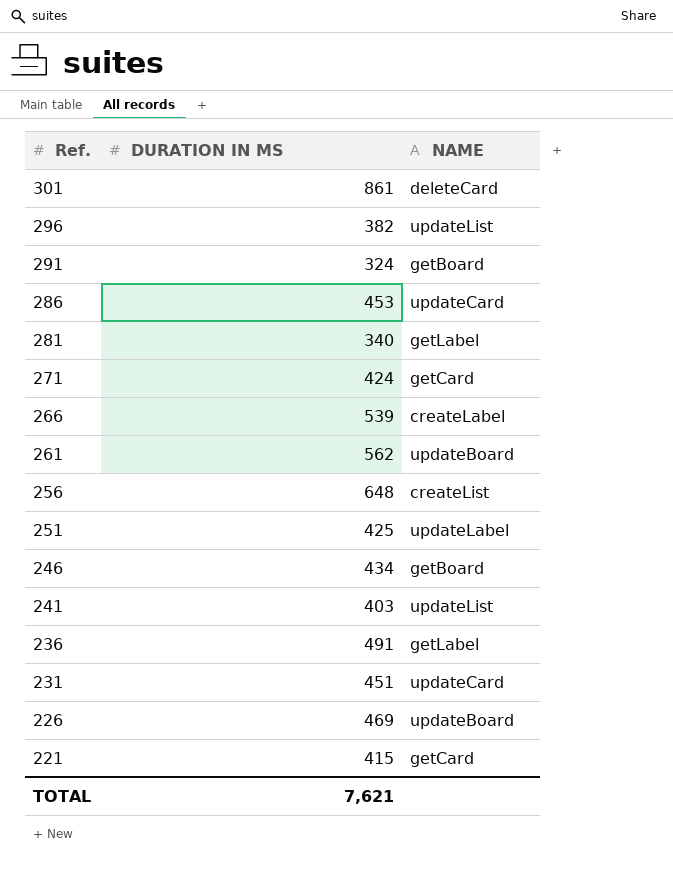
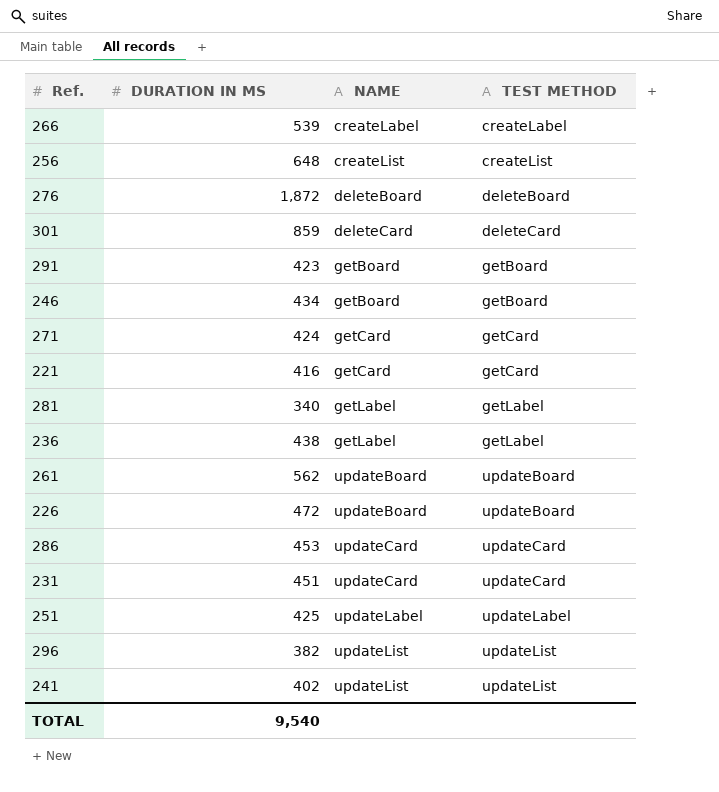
row order: Ref. descending -> NAME ascending
column TEST METHOD | position: none -> 4
row 276: none -> 1,872 | deleteBoard | deleteBoard
301 | DURATION IN MS: 861 -> 859
291 | DURATION IN MS: 324 -> 423
221 | DURATION IN MS: 415 -> 416
236 | DURATION IN MS: 491 -> 438
226 | DURATION IN MS: 469 -> 472
241 | DURATION IN MS: 403 -> 402
TOTAL | DURATION IN MS: 7,621 -> 9,540

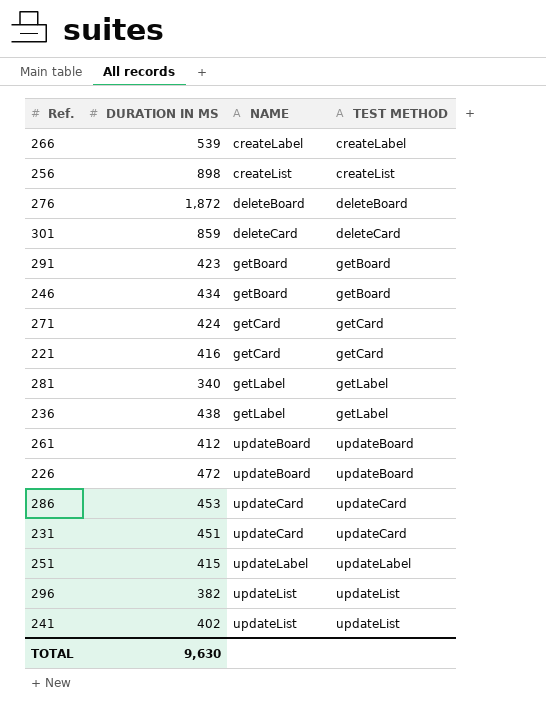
256 | DURATION IN MS: 648 -> 898
261 | DURATION IN MS: 562 -> 412
251 | DURATION IN MS: 425 -> 415
TOTAL | DURATION IN MS: 9,540 -> 9,630

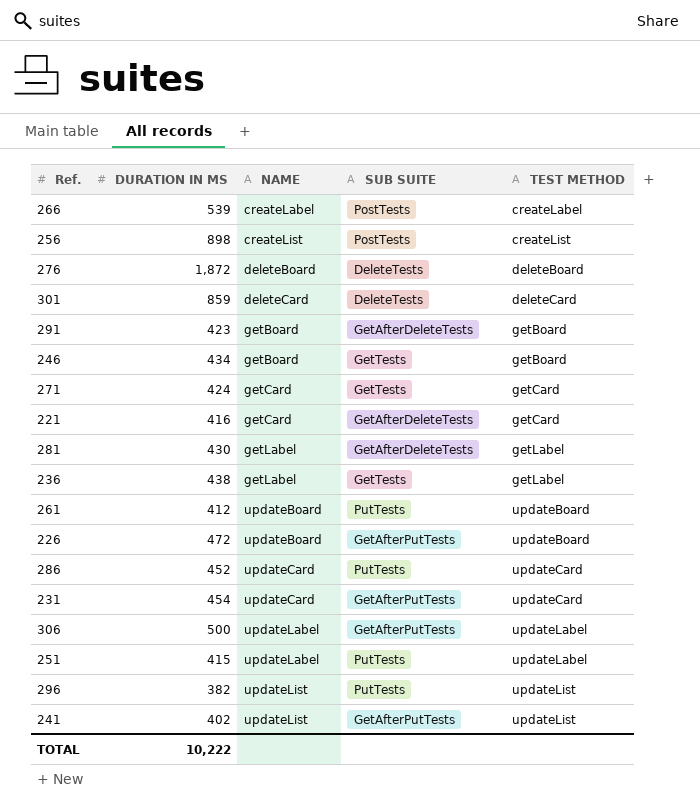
column SUB SUITE | position: none -> 4
281 | DURATION IN MS: 340 -> 430
286 | DURATION IN MS: 453 -> 452
231 | DURATION IN MS: 451 -> 454
row 306: none -> 500 | updateLabel | GetAfterPutTests | updateLabel
TOTAL | DURATION IN MS: 9,630 -> 10,222

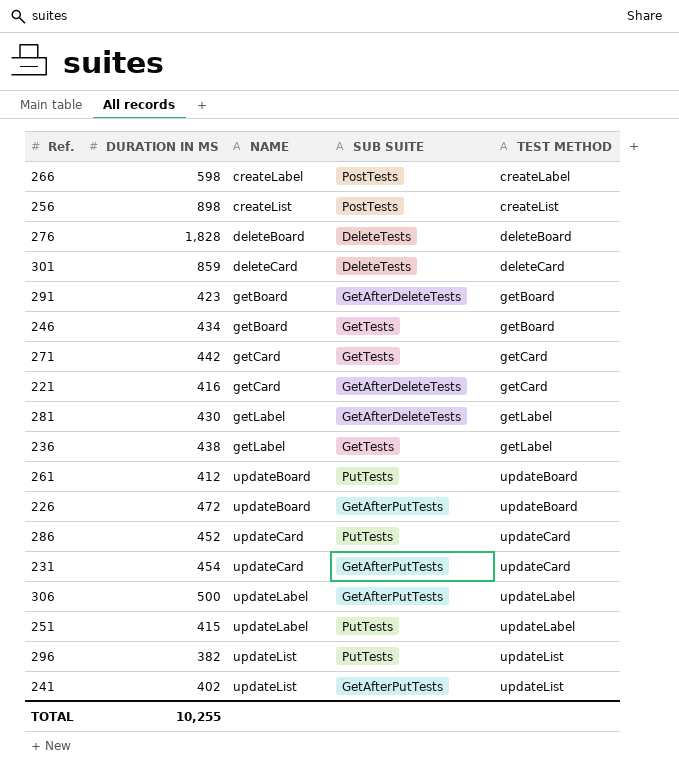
266 | DURATION IN MS: 539 -> 598
276 | DURATION IN MS: 1,872 -> 1,828
271 | DURATION IN MS: 424 -> 442
TOTAL | DURATION IN MS: 10,222 -> 10,255

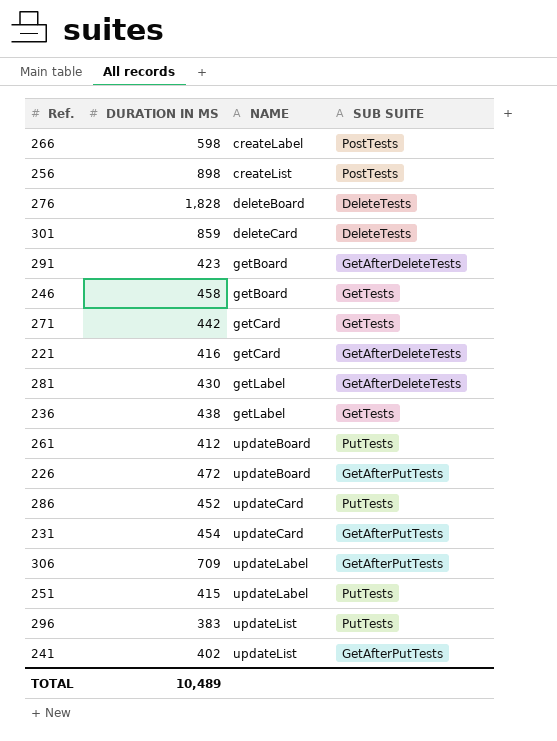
column TEST METHOD | position: 5 -> none
246 | DURATION IN MS: 434 -> 458
306 | DURATION IN MS: 500 -> 709
296 | DURATION IN MS: 382 -> 383
TOTAL | DURATION IN MS: 10,255 -> 10,489

